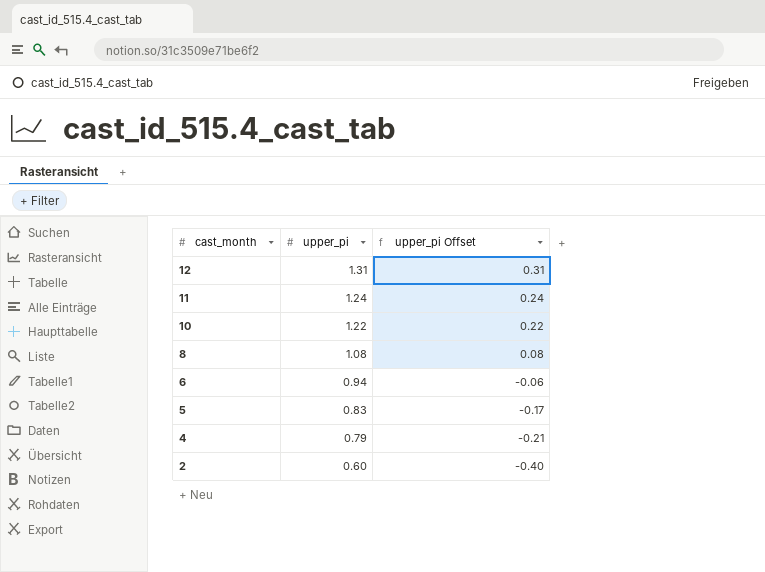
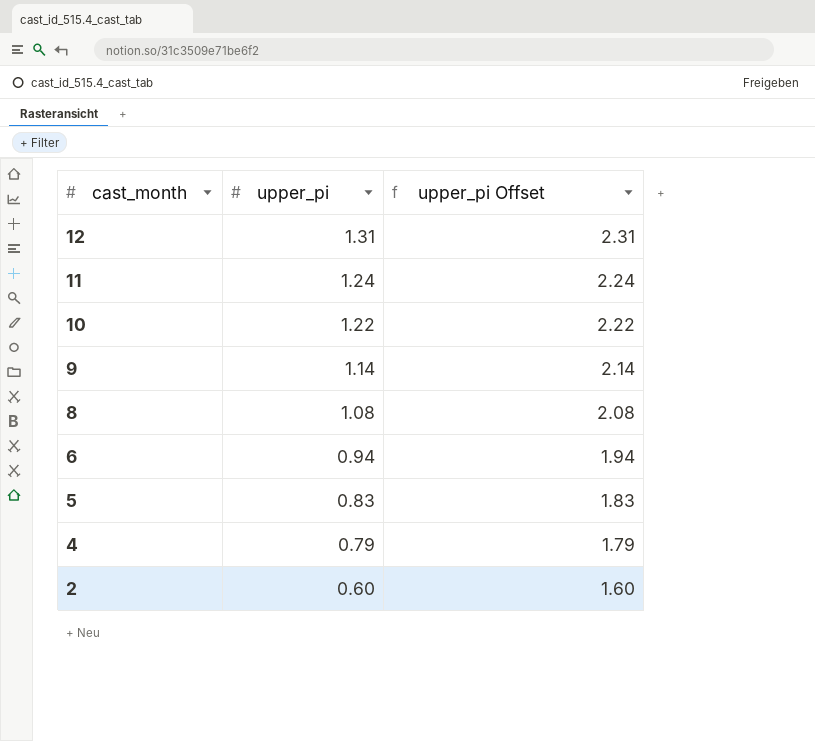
column upper_pi Offset | formula: [upper_pi] - 1 -> [upper_pi] + 1
row 9: none -> 1.14 | 2.14

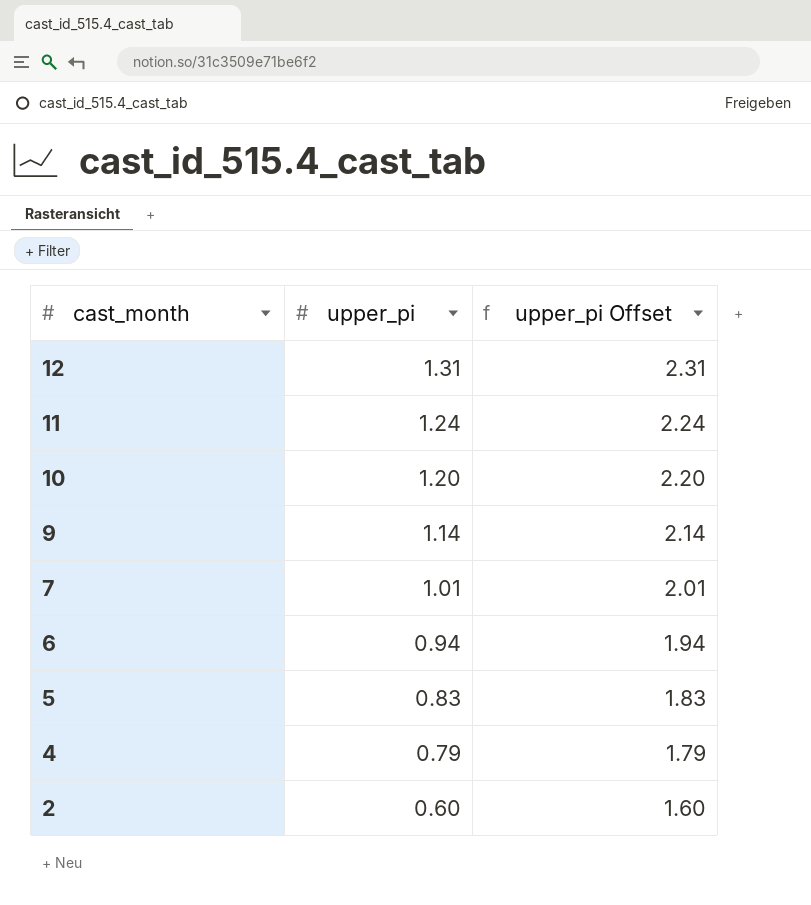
row 8: 1.08 | 2.08 -> none
10 | upper_pi: 1.22 -> 1.20
10 | upper_pi Offset: 2.22 -> 2.20
row 7: none -> 1.01 | 2.01

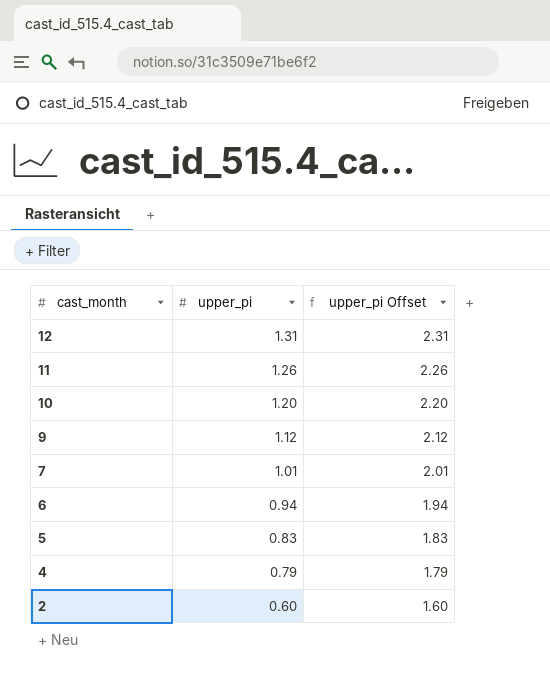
11 | upper_pi: 1.24 -> 1.26
11 | upper_pi Offset: 2.24 -> 2.26
9 | upper_pi: 1.14 -> 1.12
9 | upper_pi Offset: 2.14 -> 2.12

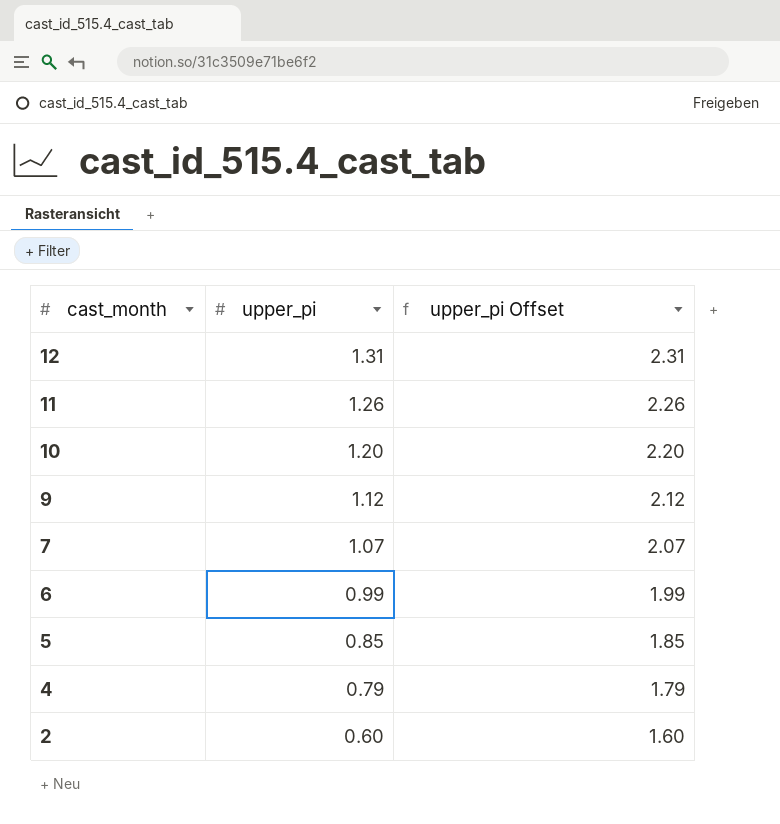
7 | upper_pi: 1.01 -> 1.07
7 | upper_pi Offset: 2.01 -> 2.07
6 | upper_pi: 0.94 -> 0.99
6 | upper_pi Offset: 1.94 -> 1.99
5 | upper_pi: 0.83 -> 0.85
5 | upper_pi Offset: 1.83 -> 1.85

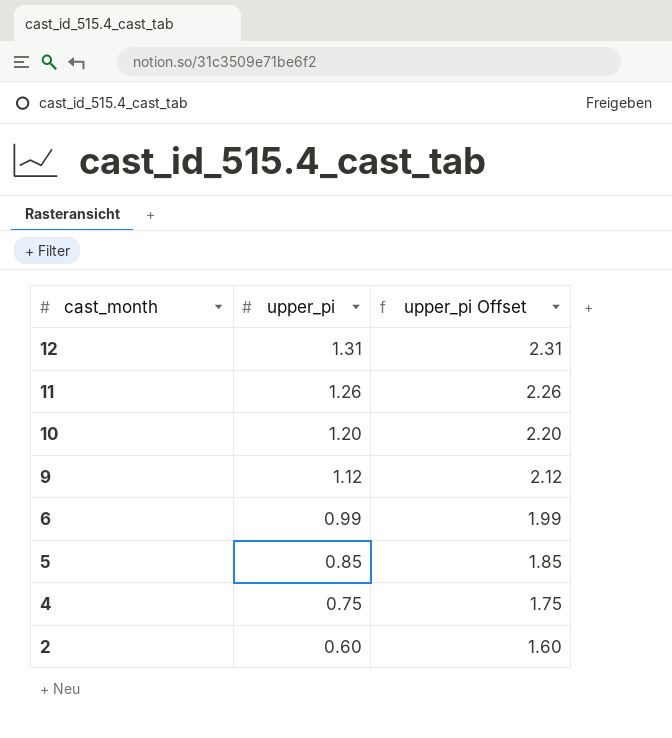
row 7: 1.07 | 2.07 -> none
4 | upper_pi: 0.79 -> 0.75
4 | upper_pi Offset: 1.79 -> 1.75

